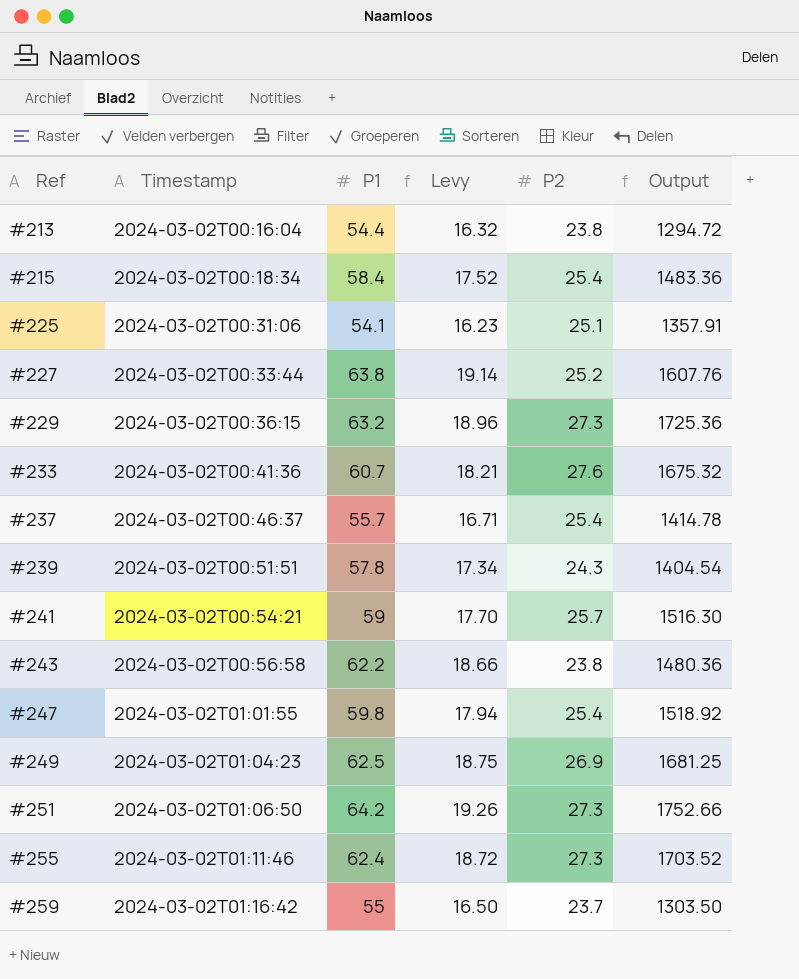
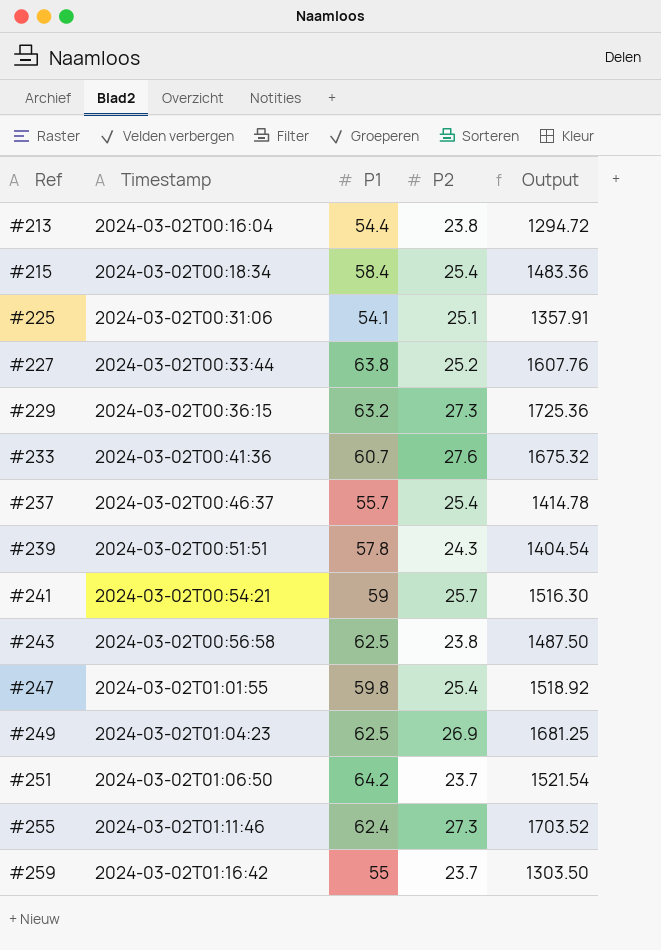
column Levy | formula: [P1] * 0.3 -> none
#243 | P1: 62.2 -> 62.5
#243 | Output: 1480.36 -> 1487.50
#251 | P2: 27.3 -> 23.7
#251 | Output: 1752.66 -> 1521.54

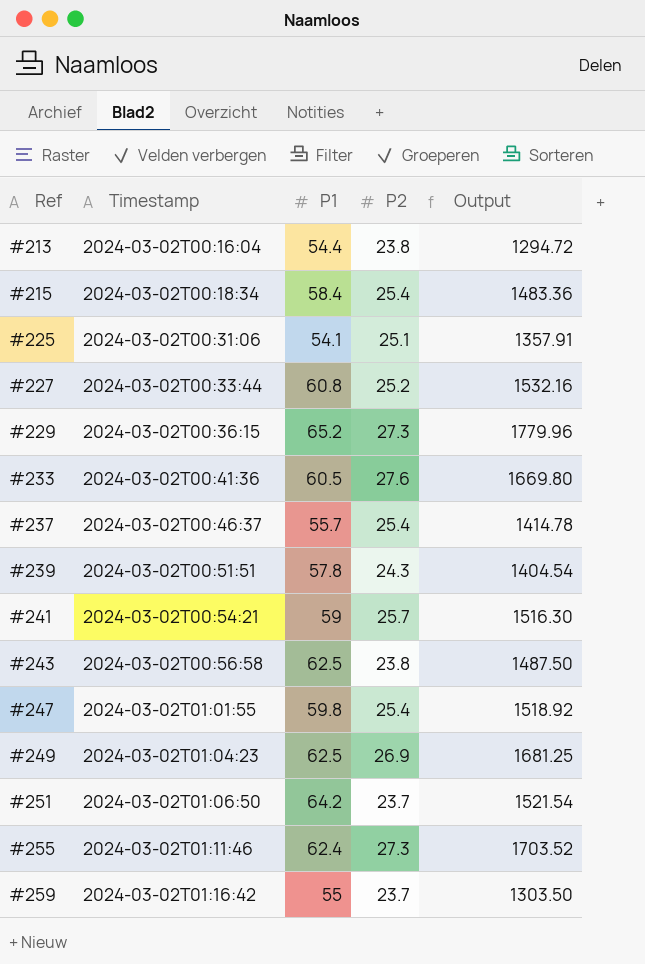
#227 | P1: 63.8 -> 60.8
#227 | Output: 1607.76 -> 1532.16
#229 | P1: 63.2 -> 65.2
#229 | Output: 1725.36 -> 1779.96
#233 | P1: 60.7 -> 60.5
#233 | Output: 1675.32 -> 1669.80

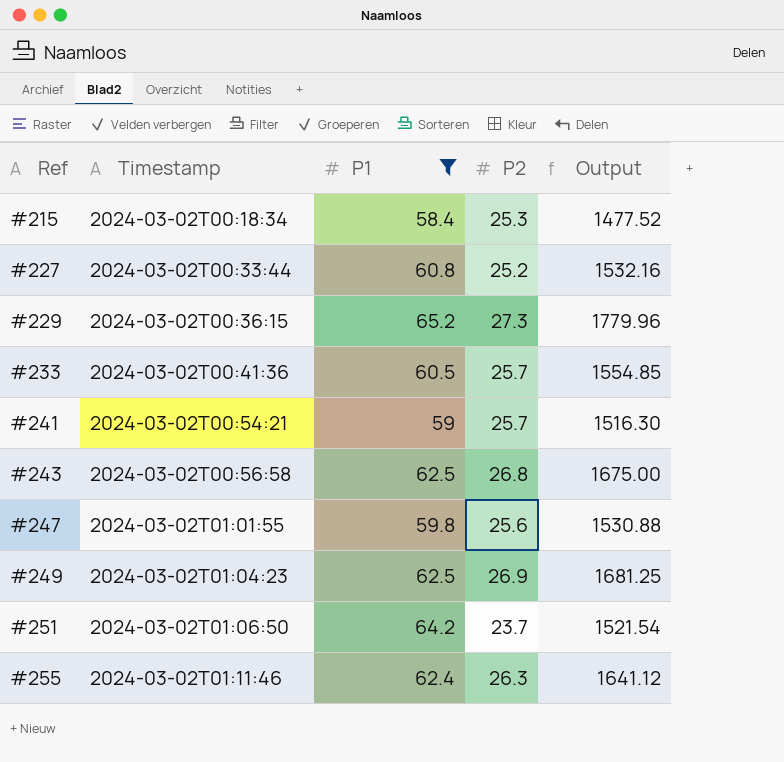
filter: none -> P1 >= 58.4
#215 | P2: 25.4 -> 25.3
#215 | Output: 1483.36 -> 1477.52
#233 | P2: 27.6 -> 25.7
#233 | Output: 1669.80 -> 1554.85
#243 | P2: 23.8 -> 26.8
#243 | Output: 1487.50 -> 1675.00
#247 | P2: 25.4 -> 25.6
#247 | Output: 1518.92 -> 1530.88
#255 | P2: 27.3 -> 26.3
#255 | Output: 1703.52 -> 1641.12

